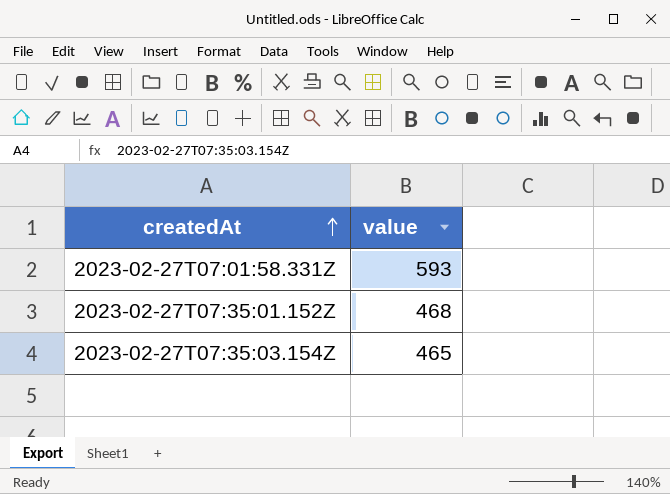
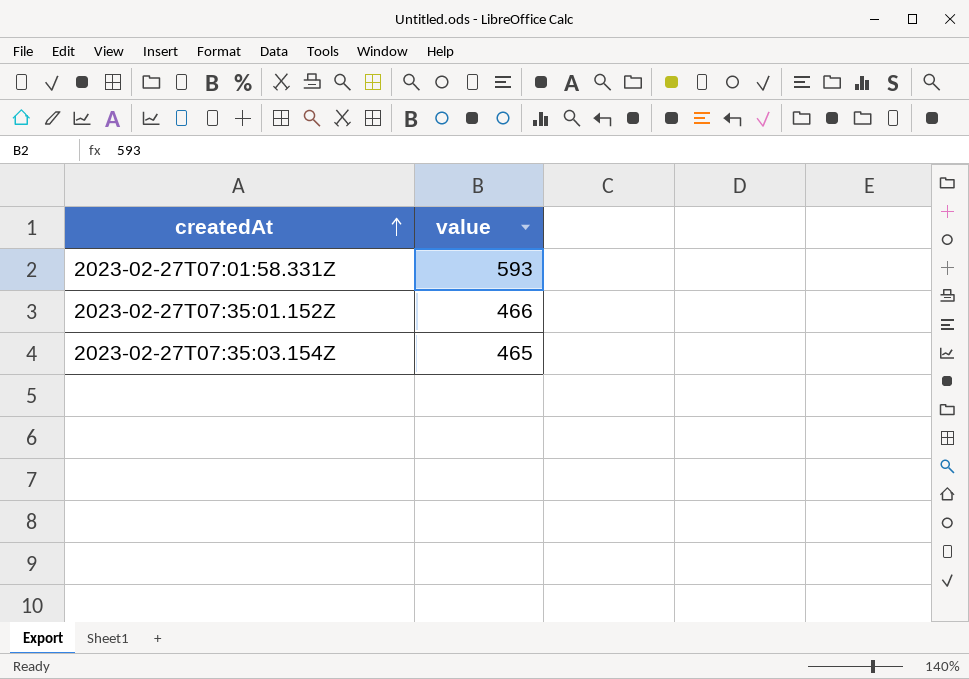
2023-02-27T07:35:01.152Z | value: 468 -> 466

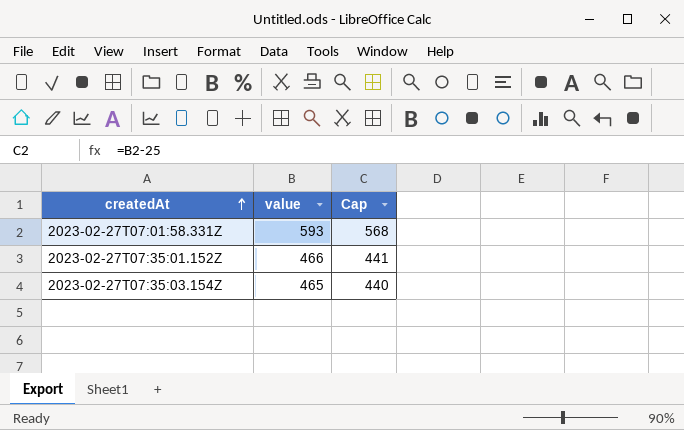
column Cap | formula: none -> [value] - 25

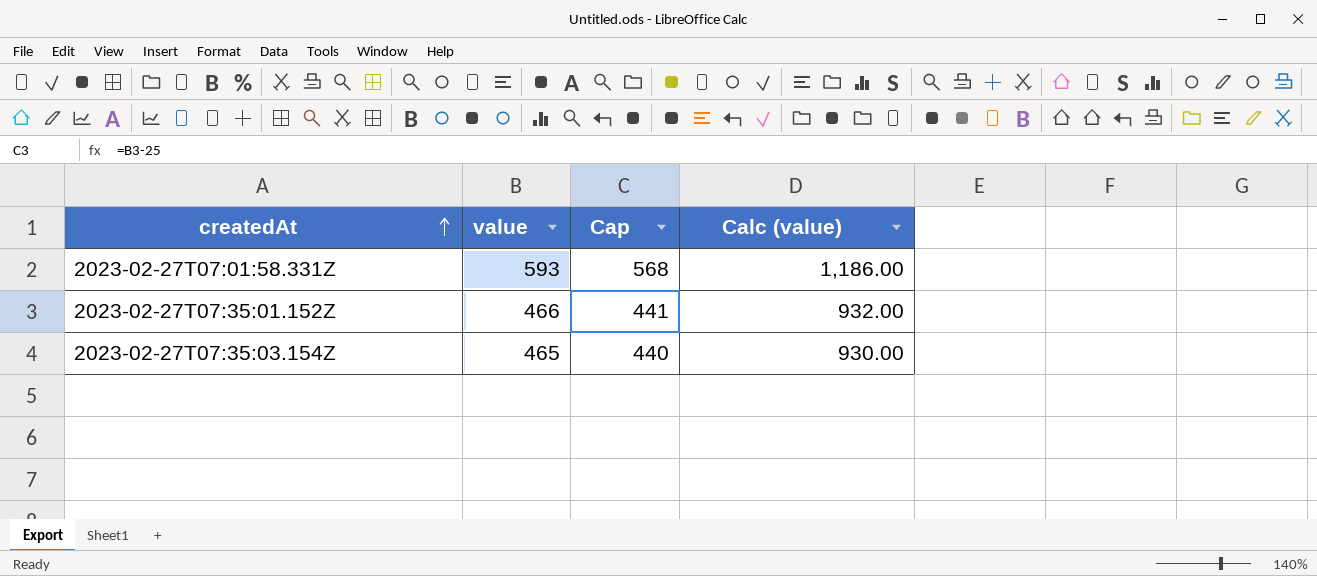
column Calc (value) | formula: none -> [value] * 2

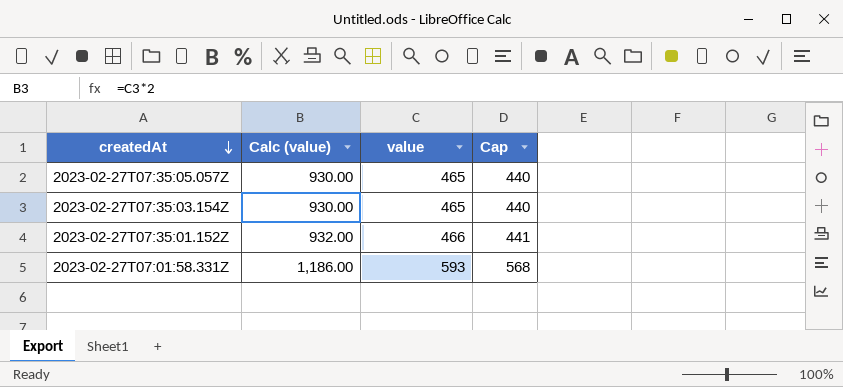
row order: createdAt ascending -> createdAt descending
column Calc (value) | position: 4 -> 2
row 2023-02-27T07:35:05.057Z: none -> 930.00 | 465 | 440

